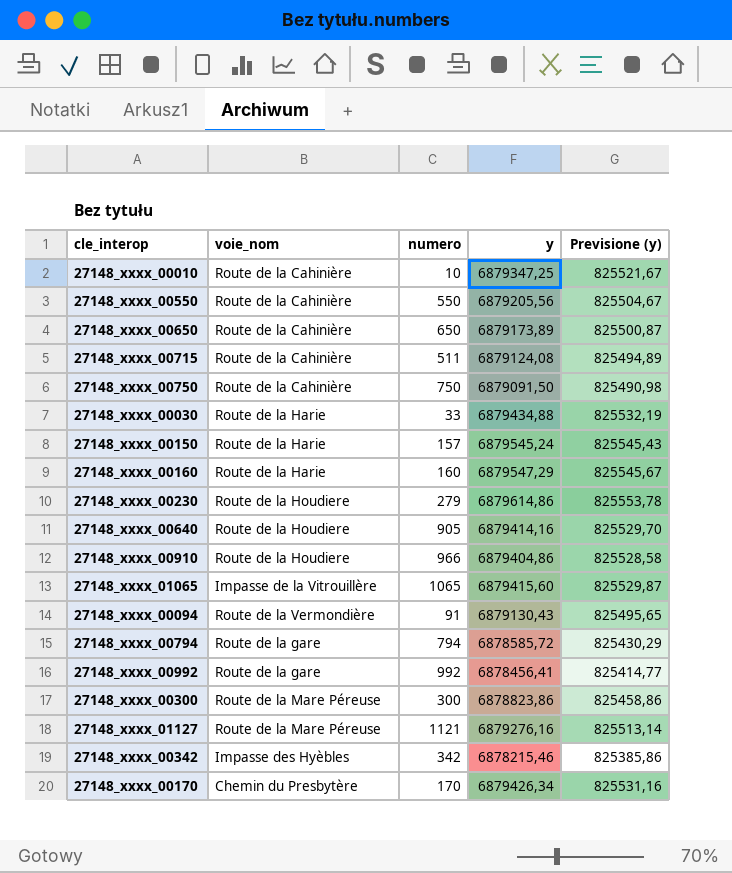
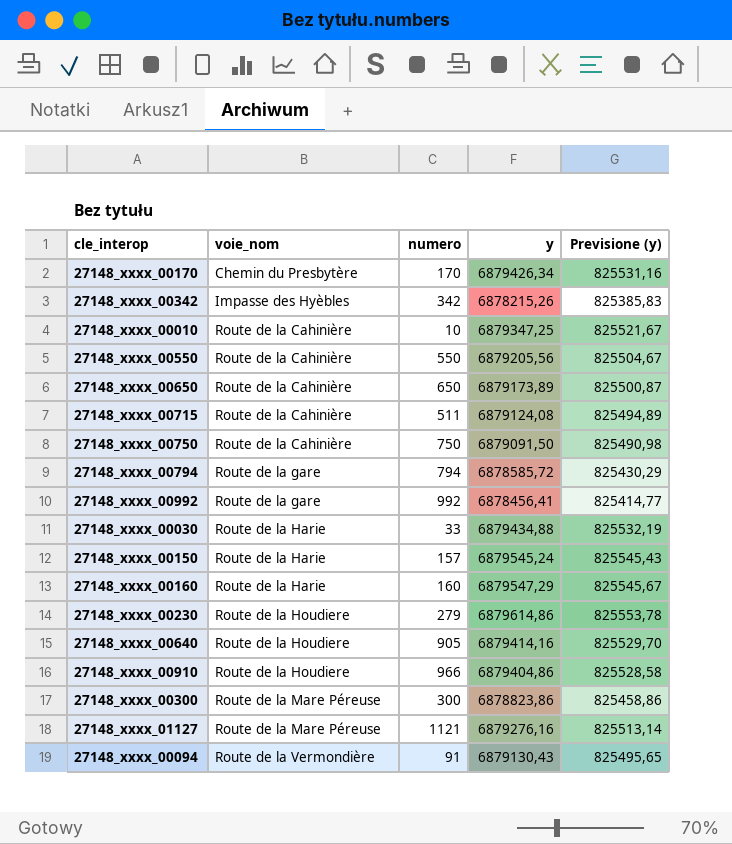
row order: none -> voie_nom ascending
row 27148_xxxx_01065: Impasse de la Vitrouillère | 1065 | 6879415,60 | 825529,87 -> none
27148_xxxx_00342 | y: 6878215,46 -> 6878215,26
27148_xxxx_00342 | Previsione (y): 825385,86 -> 825385,83

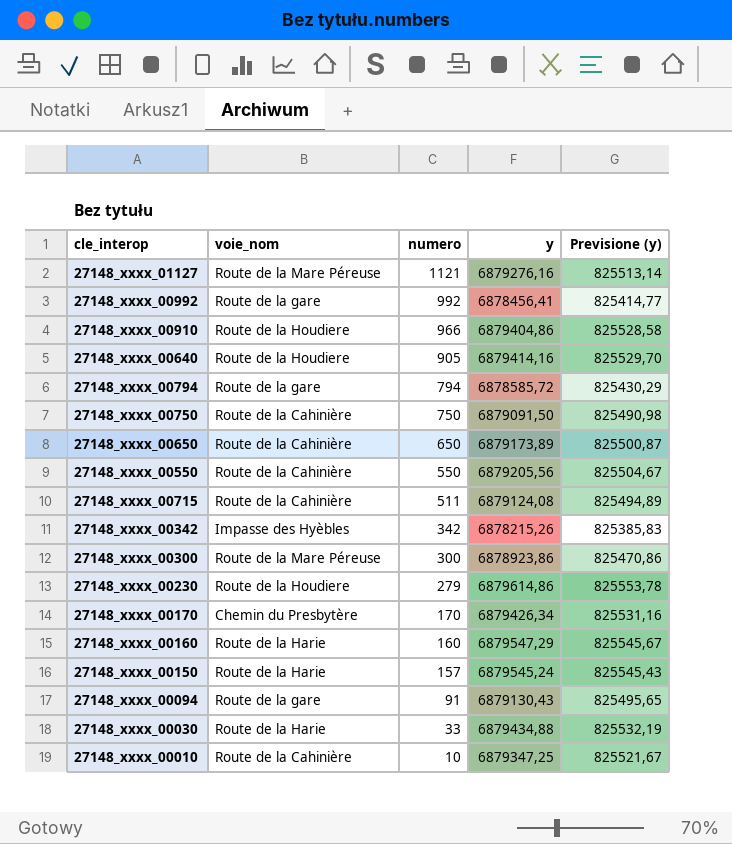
row order: voie_nom ascending -> numero descending
27148_xxxx_00300 | y: 6878823,86 -> 6878923,86
27148_xxxx_00300 | Previsione (y): 825458,86 -> 825470,86
27148_xxxx_00094 | voie_nom: Route de la Vermondière -> Route de la gare

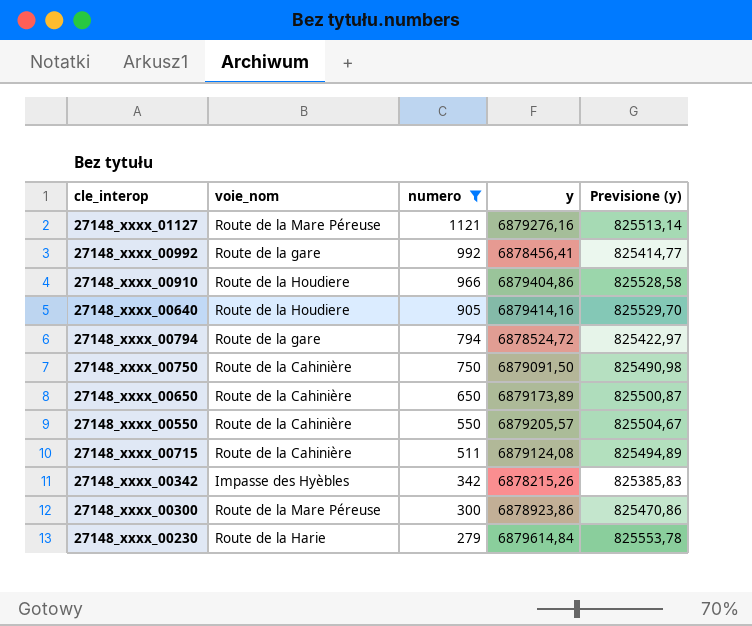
filter: none -> numero >= 279
27148_xxxx_00794 | y: 6878585,72 -> 6878524,72
27148_xxxx_00794 | Previsione (y): 825430,29 -> 825422,97
27148_xxxx_00550 | y: 6879205,56 -> 6879205,57
27148_xxxx_00230 | voie_nom: Route de la Houdiere -> Route de la Harie
27148_xxxx_00230 | y: 6879614,86 -> 6879614,84

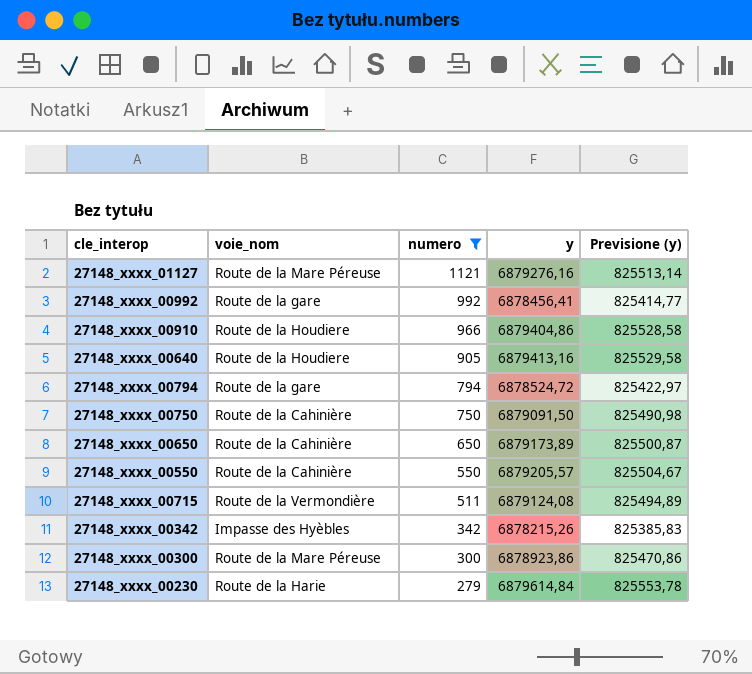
27148_xxxx_00640 | y: 6879414,16 -> 6879413,16
27148_xxxx_00640 | Previsione (y): 825529,70 -> 825529,58
27148_xxxx_00715 | voie_nom: Route de la Cahinière -> Route de la Vermondière

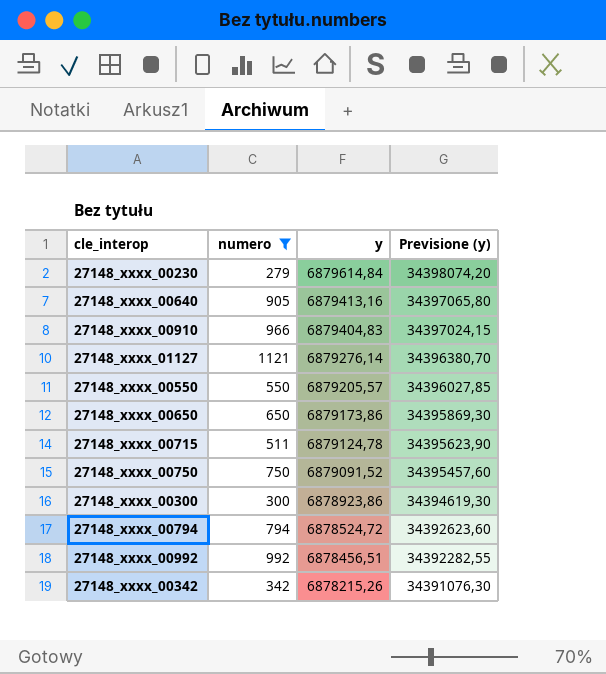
row order: numero descending -> y descending
column voie_nom | position: 2 -> none
column Previsione (y) | formula: [y] * 0,12 -> [y] * 5
27148_xxxx_00910 | y: 6879404,86 -> 6879404,83
27148_xxxx_01127 | y: 6879276,16 -> 6879276,14
27148_xxxx_00650 | y: 6879173,89 -> 6879173,86
27148_xxxx_00715 | y: 6879124,08 -> 6879124,78
27148_xxxx_00750 | y: 6879091,50 -> 6879091,52
27148_xxxx_00992 | y: 6878456,41 -> 6878456,51

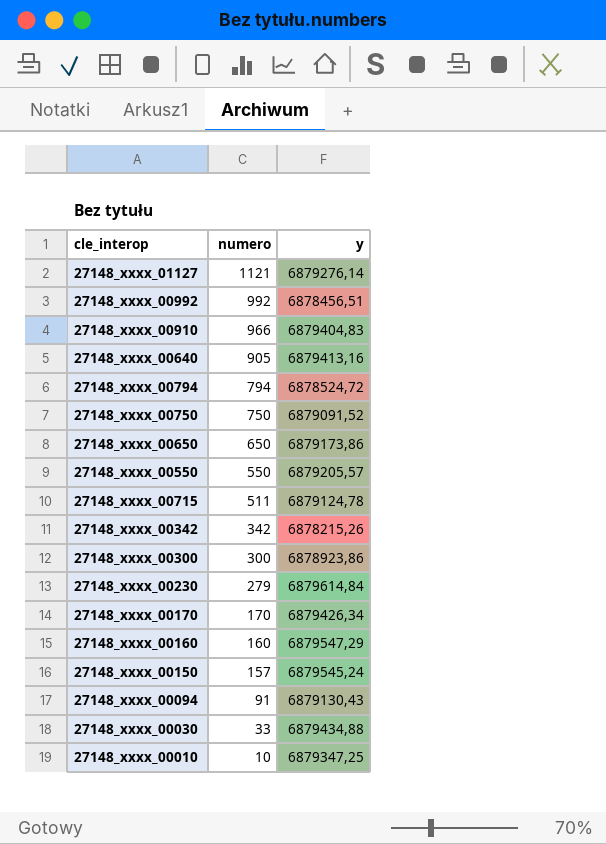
filter: numero >= 279 -> none
row order: y descending -> numero descending
column Previsione (y) | formula: [y] * 5 -> none

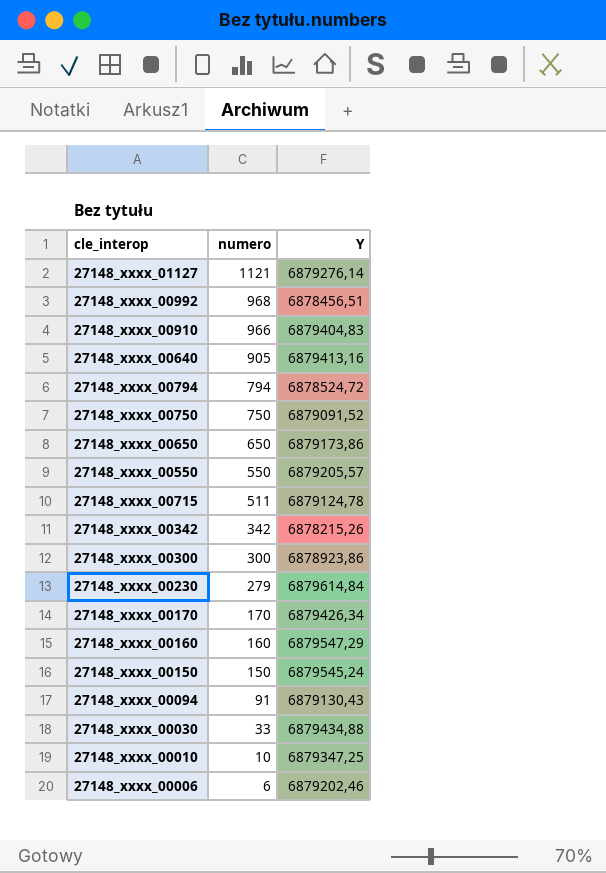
column name: y -> Y
27148_xxxx_00992 | numero: 992 -> 968
27148_xxxx_00150 | numero: 157 -> 150
row 27148_xxxx_00006: none -> 6 | 6879202,46

